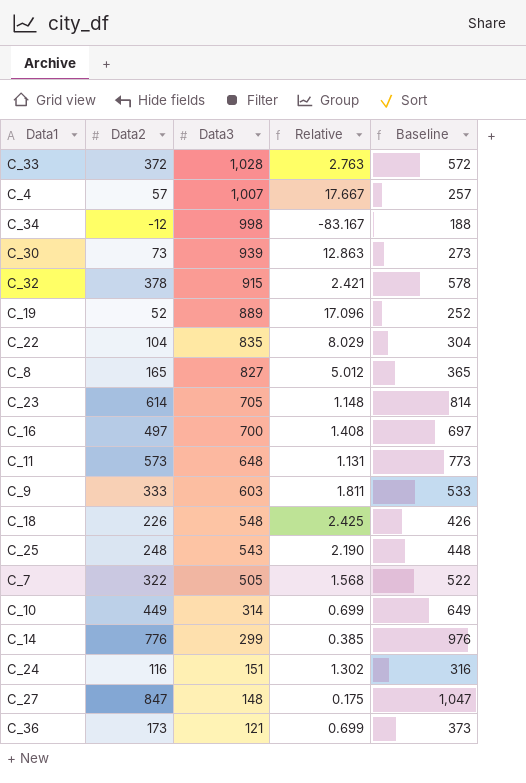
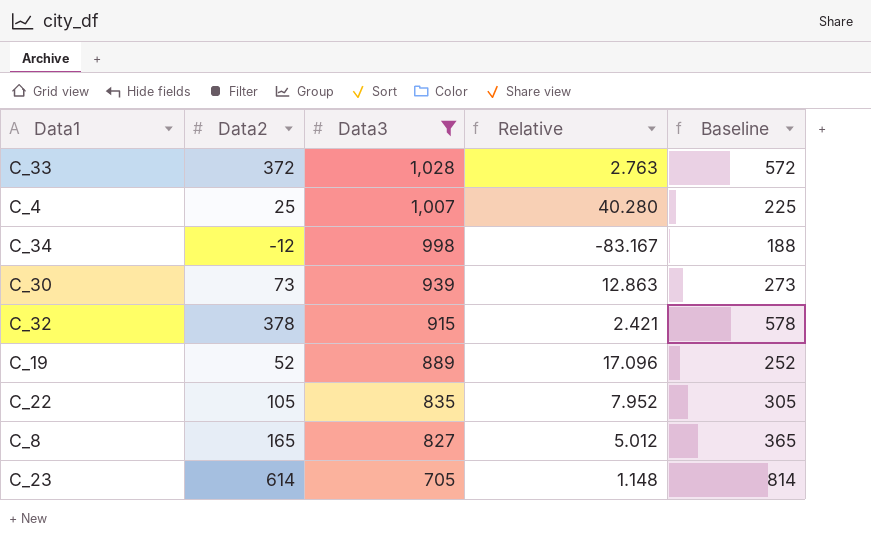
filter: none -> Data3 >= 705
C_4 | Data2: 57 -> 25
C_4 | Relative: 17.667 -> 40.280
C_4 | Baseline: 257 -> 225
C_22 | Data2: 104 -> 105
C_22 | Relative: 8.029 -> 7.952
C_22 | Baseline: 304 -> 305

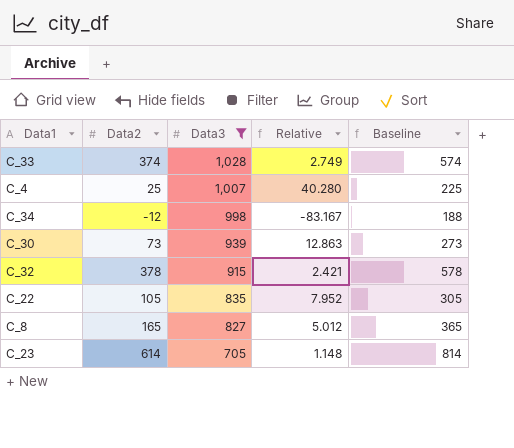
row C_19: 52 | 889 | 17.096 | 252 -> none
C_33 | Data2: 372 -> 374
C_33 | Relative: 2.763 -> 2.749
C_33 | Baseline: 572 -> 574

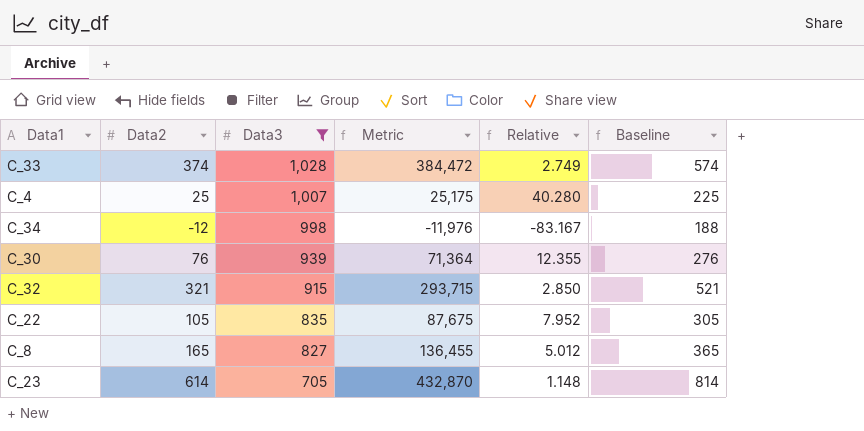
column Metric | formula: none -> [Data2] * [Data3]
C_30 | Data2: 73 -> 76
C_30 | Relative: 12.863 -> 12.355
C_30 | Baseline: 273 -> 276
C_32 | Data2: 378 -> 321
C_32 | Relative: 2.421 -> 2.850
C_32 | Baseline: 578 -> 521

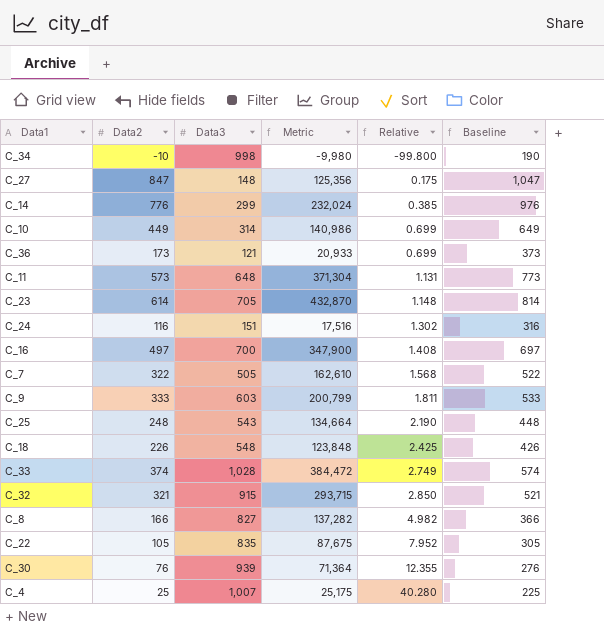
filter: Data3 >= 705 -> none
row order: Data3 descending -> Relative ascending
C_34 | Data2: -12 -> -10
C_34 | Metric: -11,976 -> -9,980
C_34 | Relative: -83.167 -> -99.800
C_34 | Baseline: 188 -> 190
C_8 | Data2: 165 -> 166
C_8 | Metric: 136,455 -> 137,282
C_8 | Relative: 5.012 -> 4.982
C_8 | Baseline: 365 -> 366

